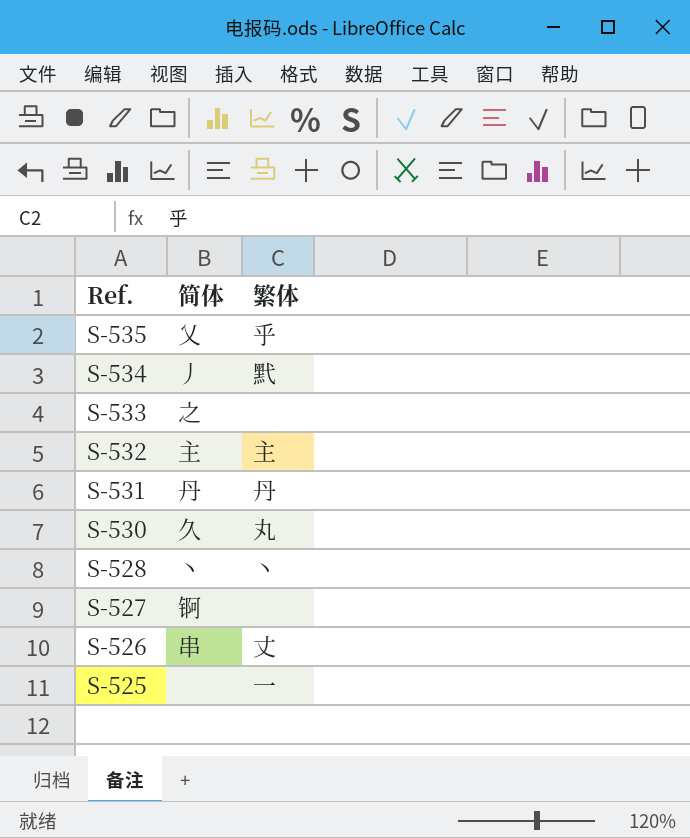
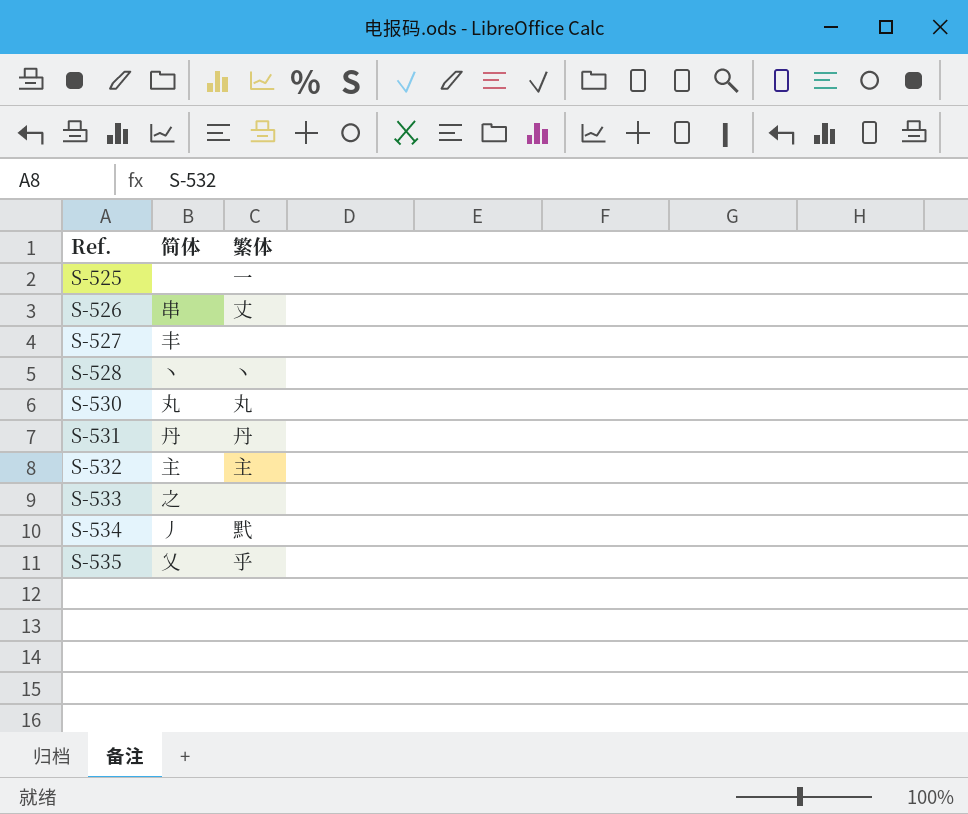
row order: Ref. descending -> Ref. ascending
S-527 | 简体: 锕 -> 丰
S-530 | 简体: 久 -> 丸

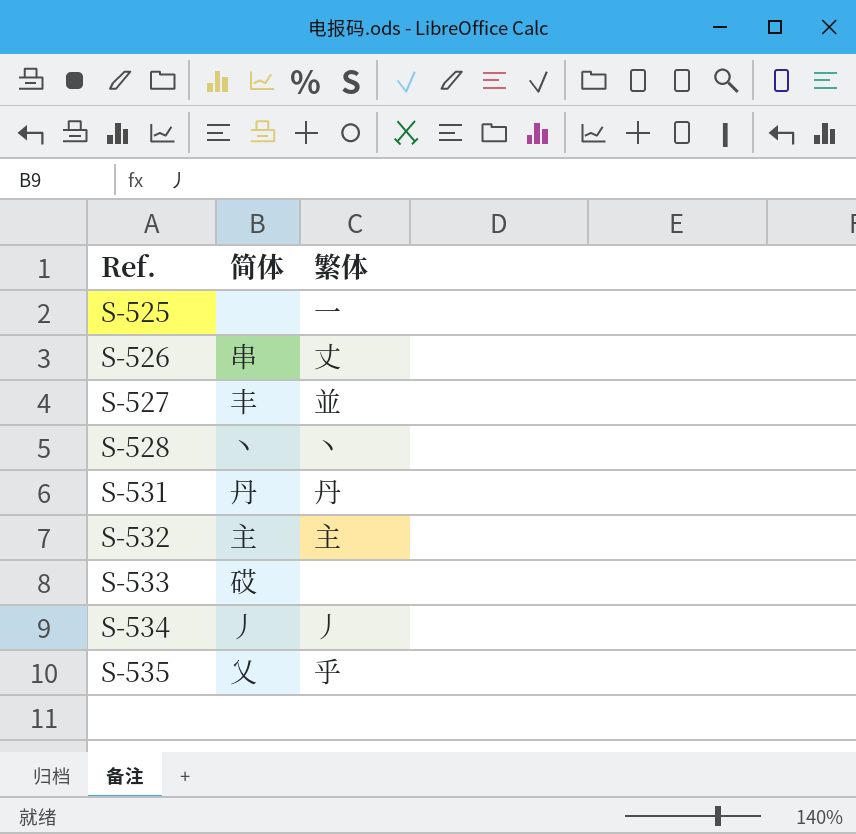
row S-530: 丸 | 丸 -> none
S-527 | 繁体: none -> 並
S-533 | 简体: 之 -> 砹
S-534 | 繁体: 黓 -> 丿

